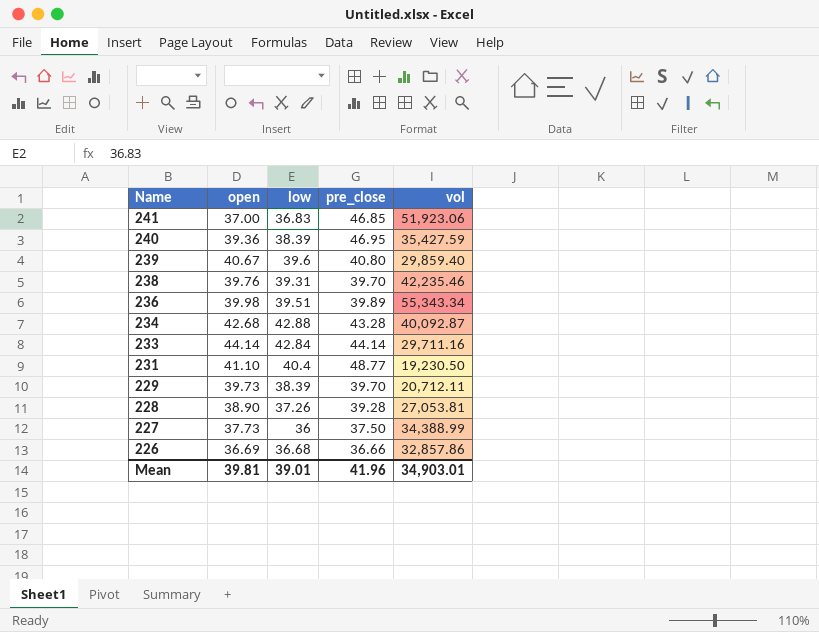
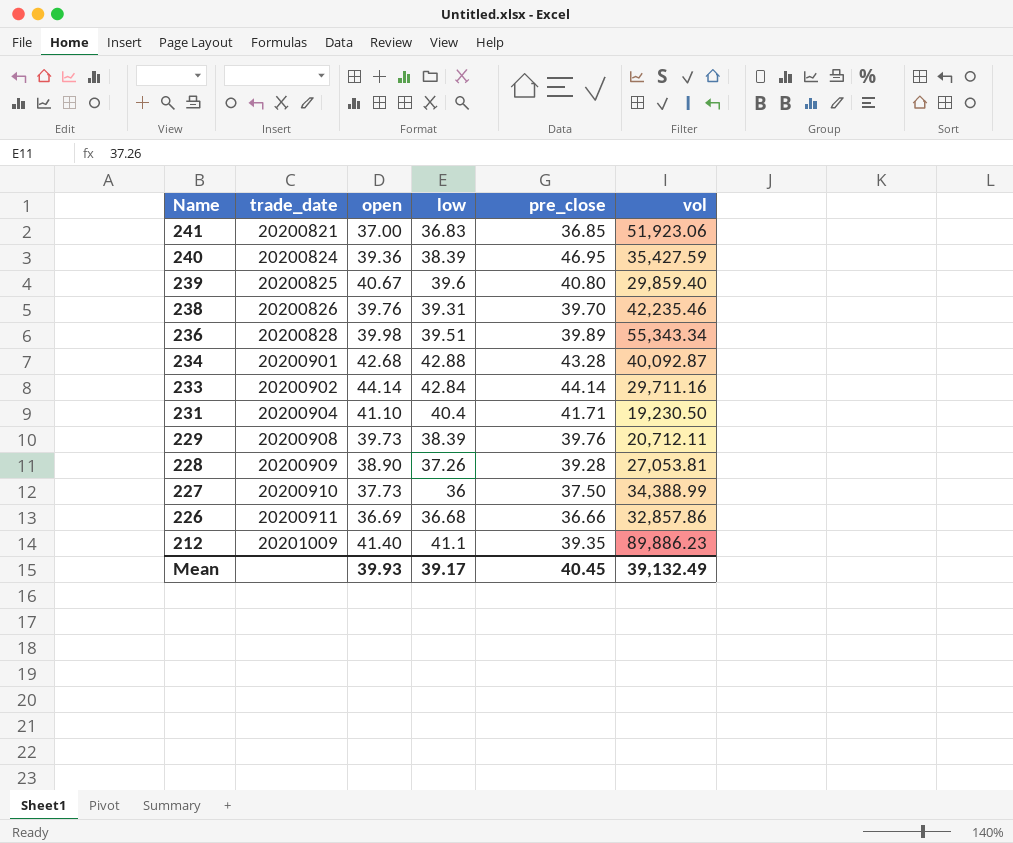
column trade_date | position: none -> 2
241 | pre_close: 46.85 -> 36.85
231 | pre_close: 48.77 -> 41.71
229 | pre_close: 39.70 -> 39.76
row 212: none -> 20201009 | 41.40 | 41.1 | 39.35 | 89,886.23
Mean | open: 39.81 -> 39.93
Mean | low: 39.01 -> 39.17
Mean | pre_close: 41.96 -> 40.45
Mean | vol: 34,903.01 -> 39,132.49

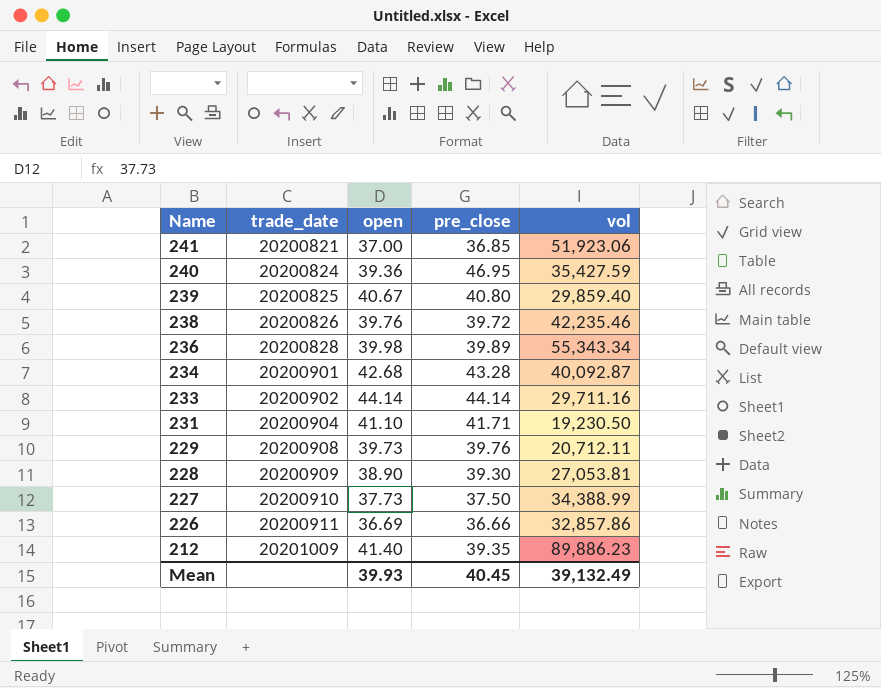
column low | position: 4 -> none
238 | pre_close: 39.70 -> 39.72
228 | pre_close: 39.28 -> 39.30

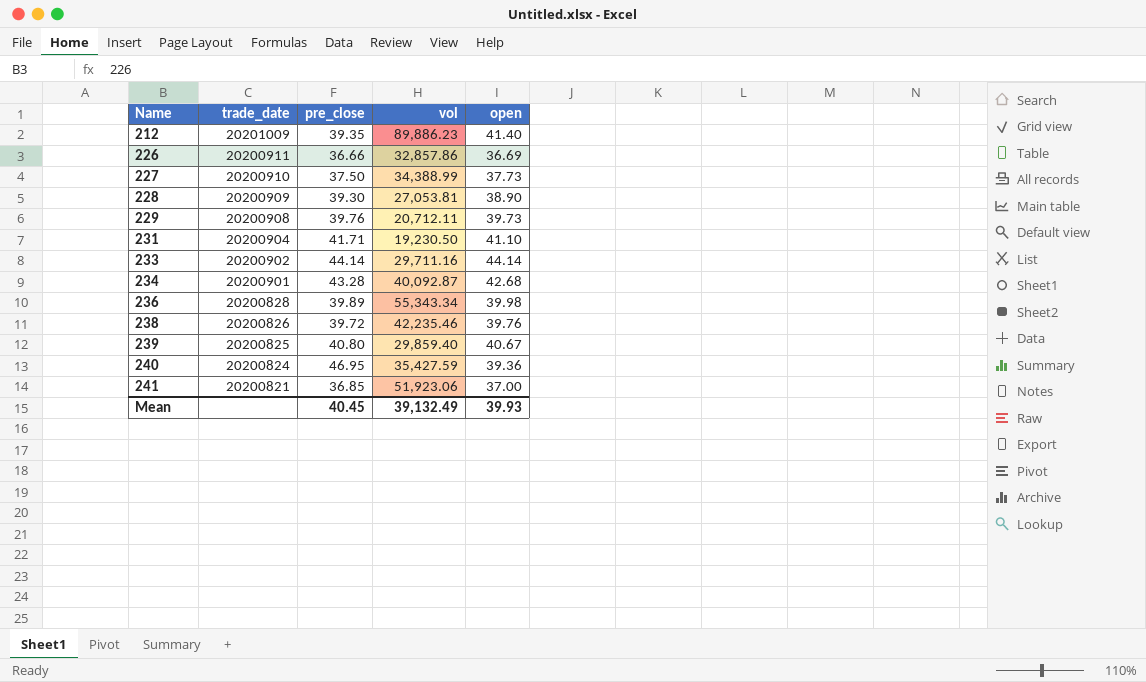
row order: Name descending -> Name ascending
column open | position: 3 -> 5

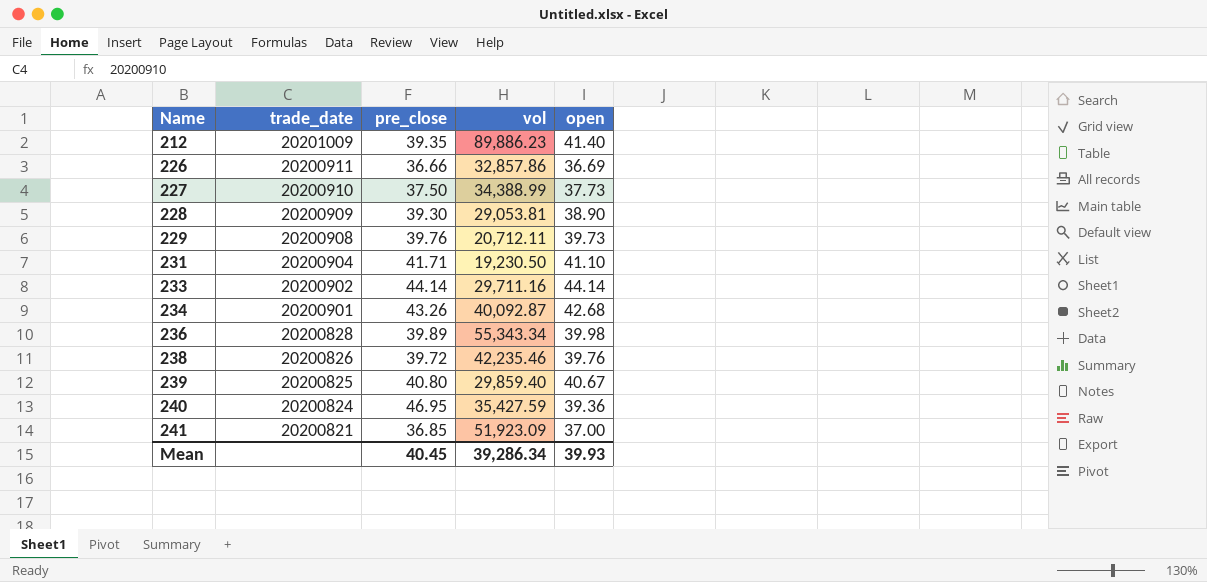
228 | vol: 27,053.81 -> 29,053.81
234 | pre_close: 43.28 -> 43.26
241 | vol: 51,923.06 -> 51,923.09
Mean | vol: 39,132.49 -> 39,286.34

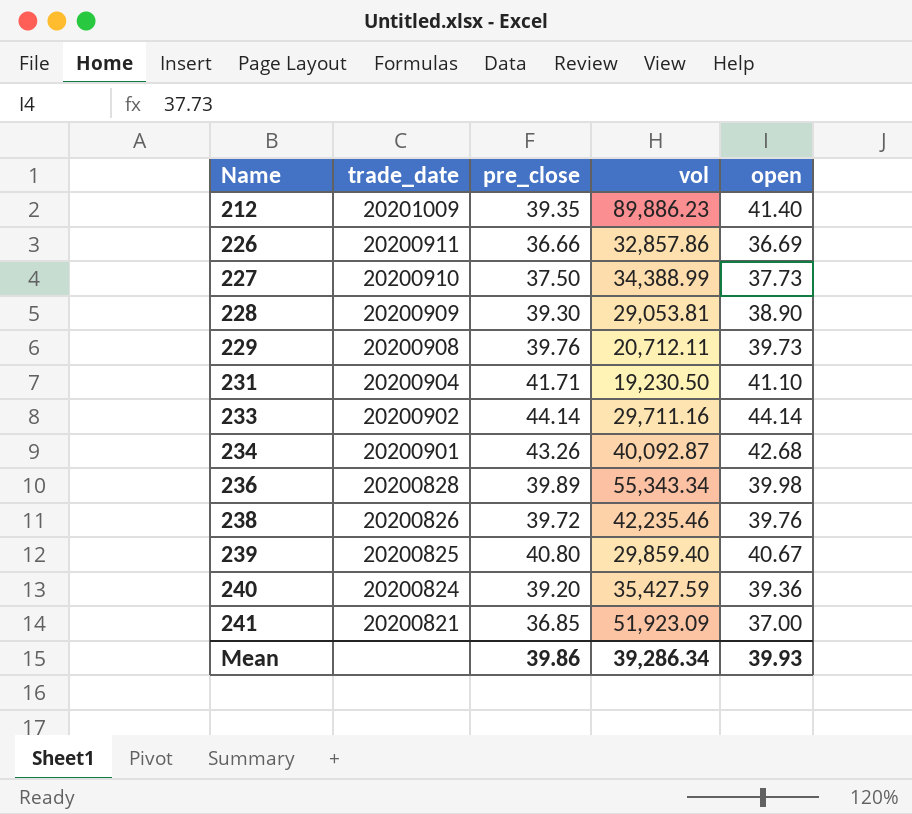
240 | pre_close: 46.95 -> 39.20
Mean | pre_close: 40.45 -> 39.86

